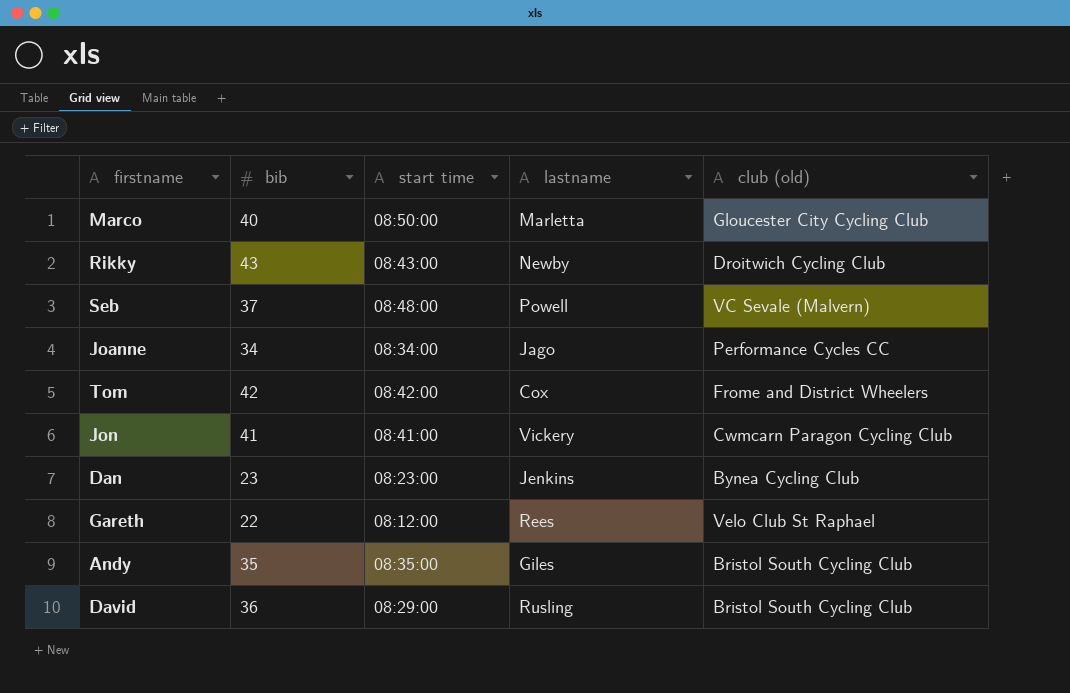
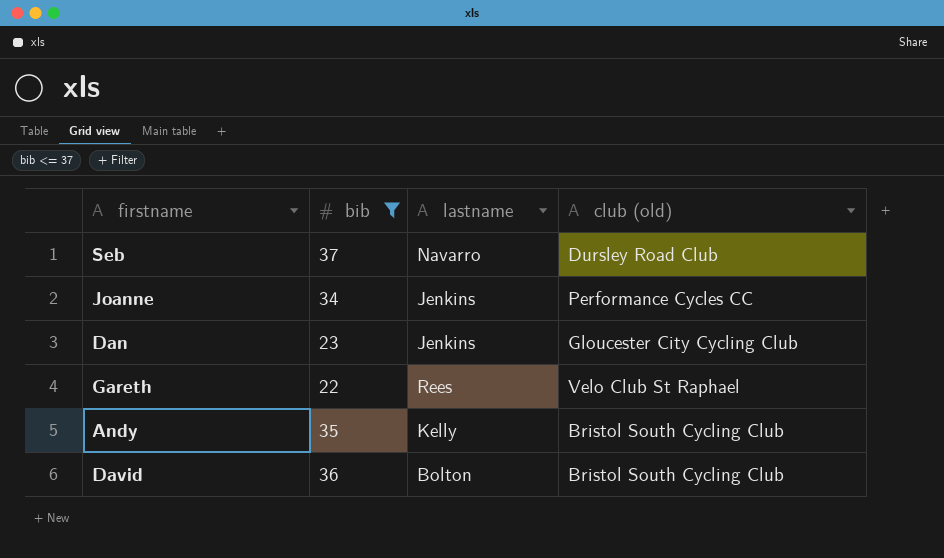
filter: none -> bib <= 37
column start time | position: 3 -> none
Seb | lastname: Powell -> Navarro
Seb | club (old): VC Sevale (Malvern) -> Dursley Road Club
Joanne | lastname: Jago -> Jenkins
Dan | club (old): Bynea Cycling Club -> Gloucester City Cycling Club
Andy | lastname: Giles -> Kelly
David | lastname: Rusling -> Bolton

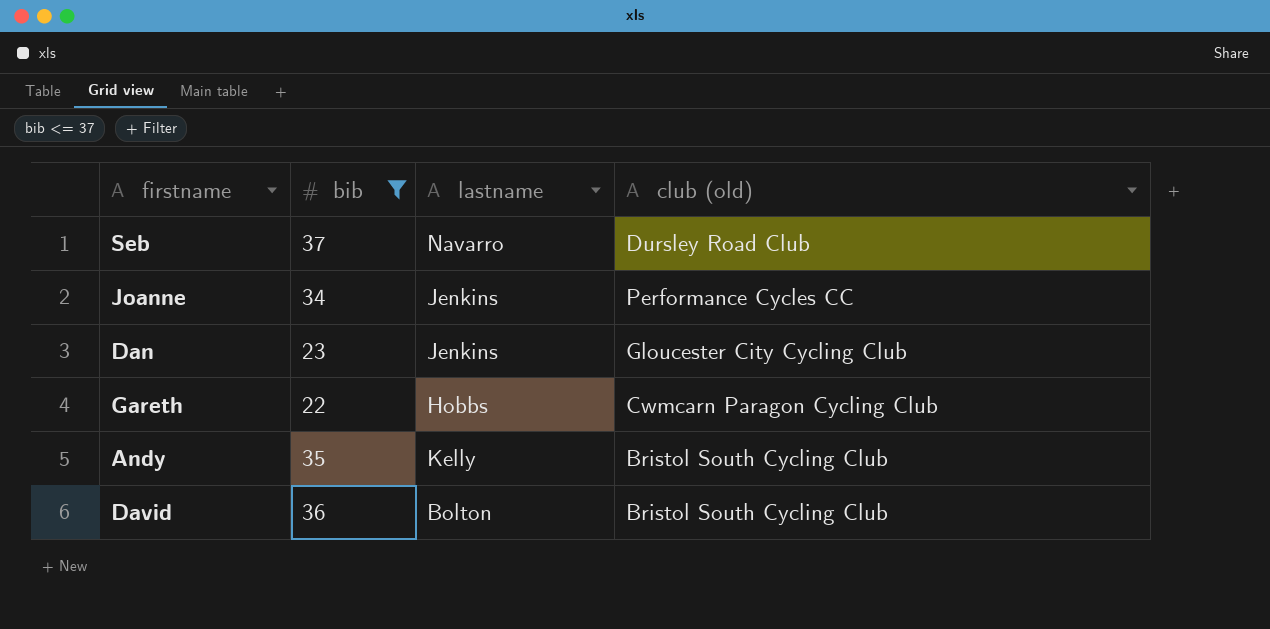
Gareth | lastname: Rees -> Hobbs
Gareth | club (old): Velo Club St Raphael -> Cwmcarn Paragon Cycling Club

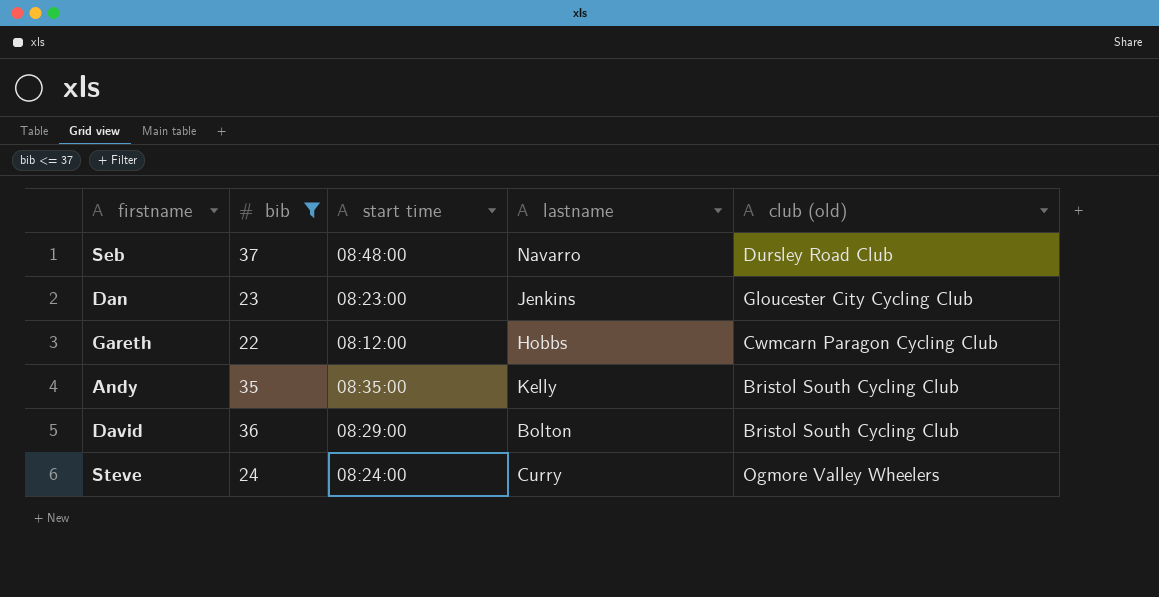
column start time | position: none -> 3
row Joanne: 34 | Jenkins | Performance Cycles CC -> none
row Steve: none -> 24 | 08:24:00 | Curry | Ogmore Valley Wheelers

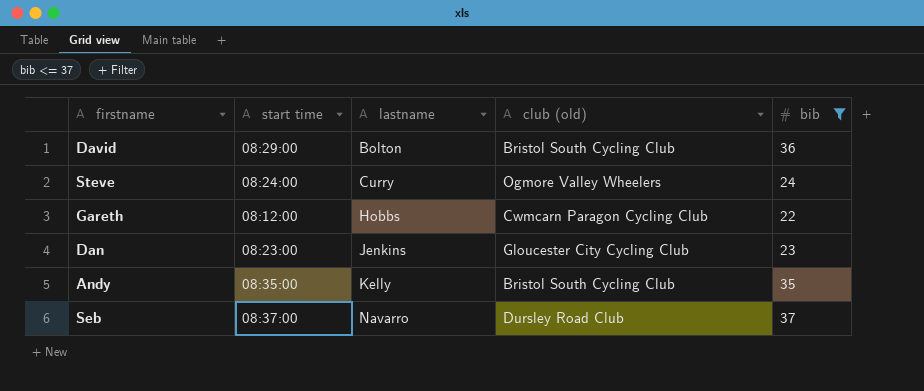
row order: none -> lastname ascending
column bib | position: 2 -> 5
Seb | start time: 08:48:00 -> 08:37:00

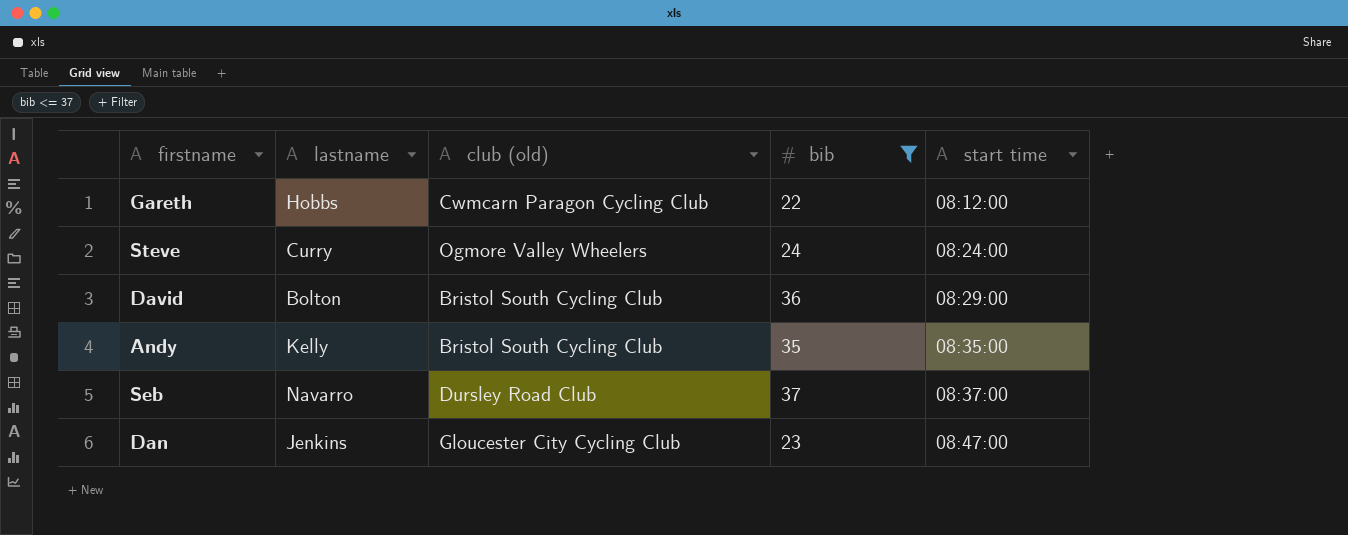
row order: lastname ascending -> start time ascending
column start time | position: 2 -> 5
Dan | start time: 08:23:00 -> 08:47:00

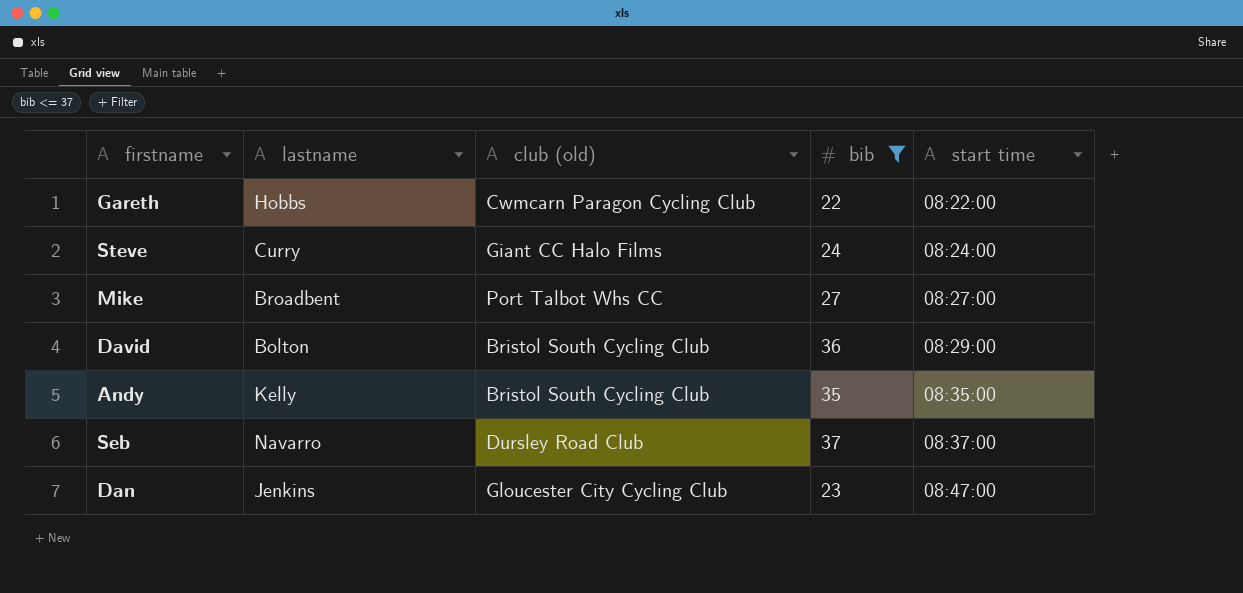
Gareth | start time: 08:12:00 -> 08:22:00
Steve | club (old): Ogmore Valley Wheelers -> Giant CC Halo Films
row Mike: none -> Broadbent | Port Talbot Whs CC | 27 | 08:27:00

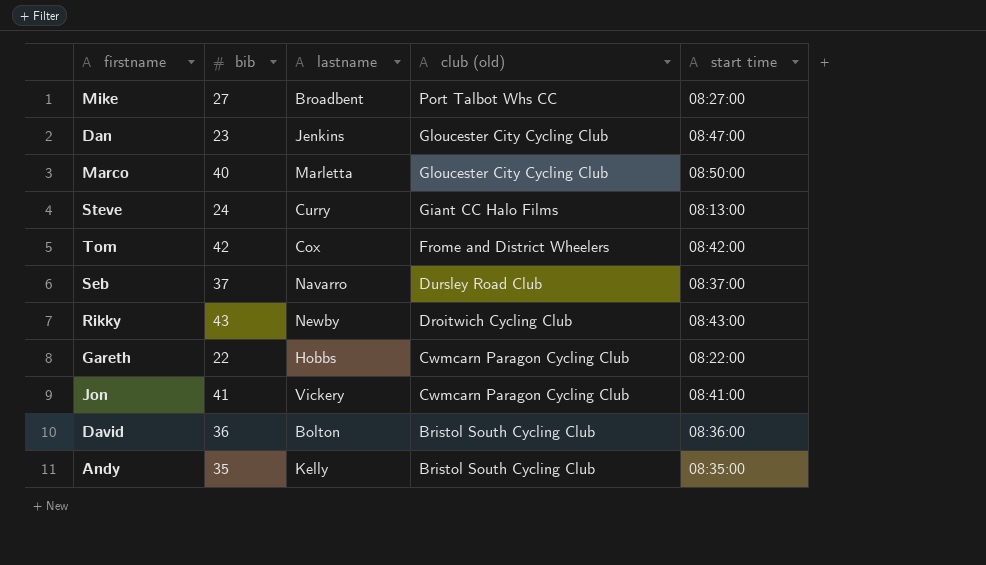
filter: bib <= 37 -> none
row order: start time ascending -> club (old) descending
column bib | position: 4 -> 2
Steve | start time: 08:24:00 -> 08:13:00
David | start time: 08:29:00 -> 08:36:00

